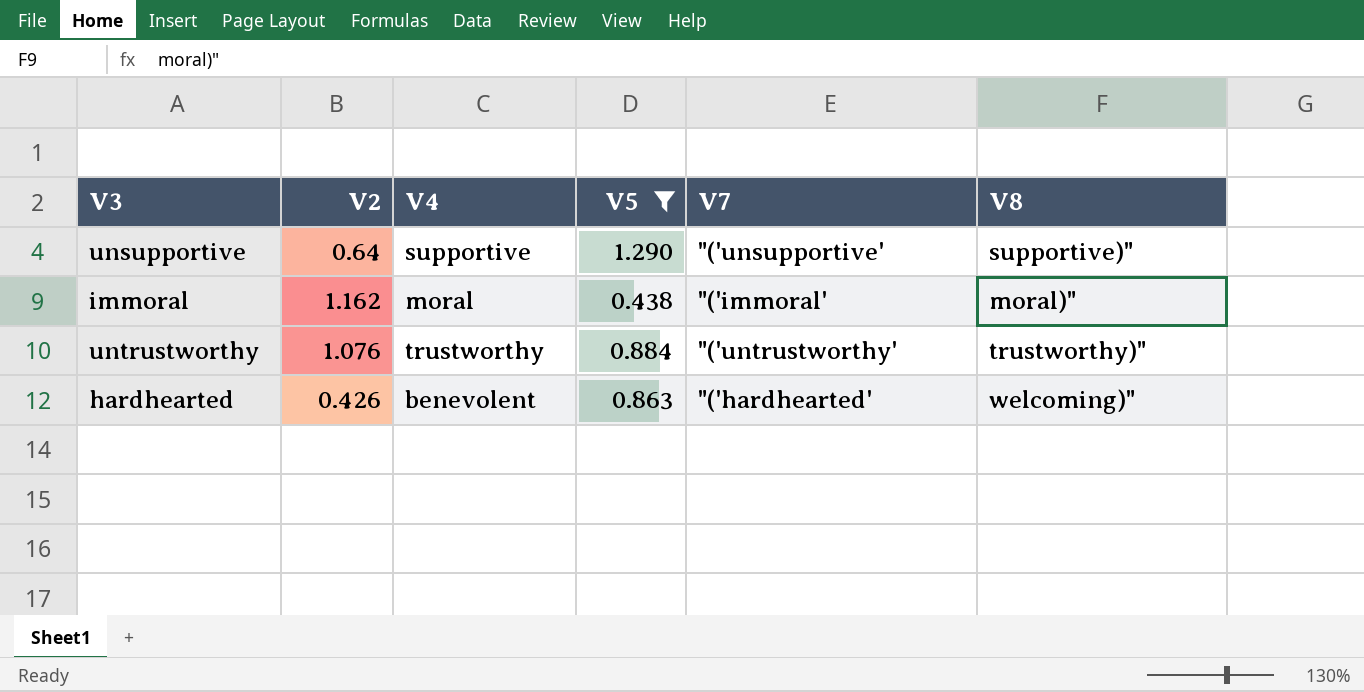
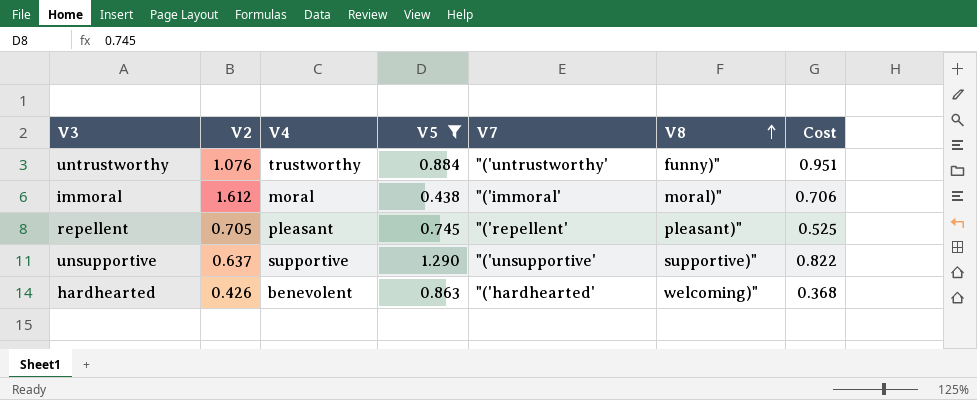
row order: none -> V8 ascending
column Cost | formula: none -> [V2] * [V5]
untrustworthy | V8: trustworthy)" -> funny)"
immoral | V2: 1.162 -> 1.612
row repellent: none -> 0.705 | pleasant | 0.745 | "('repellent' | pleasant)" | 0.525
unsupportive | V2: 0.64 -> 0.637

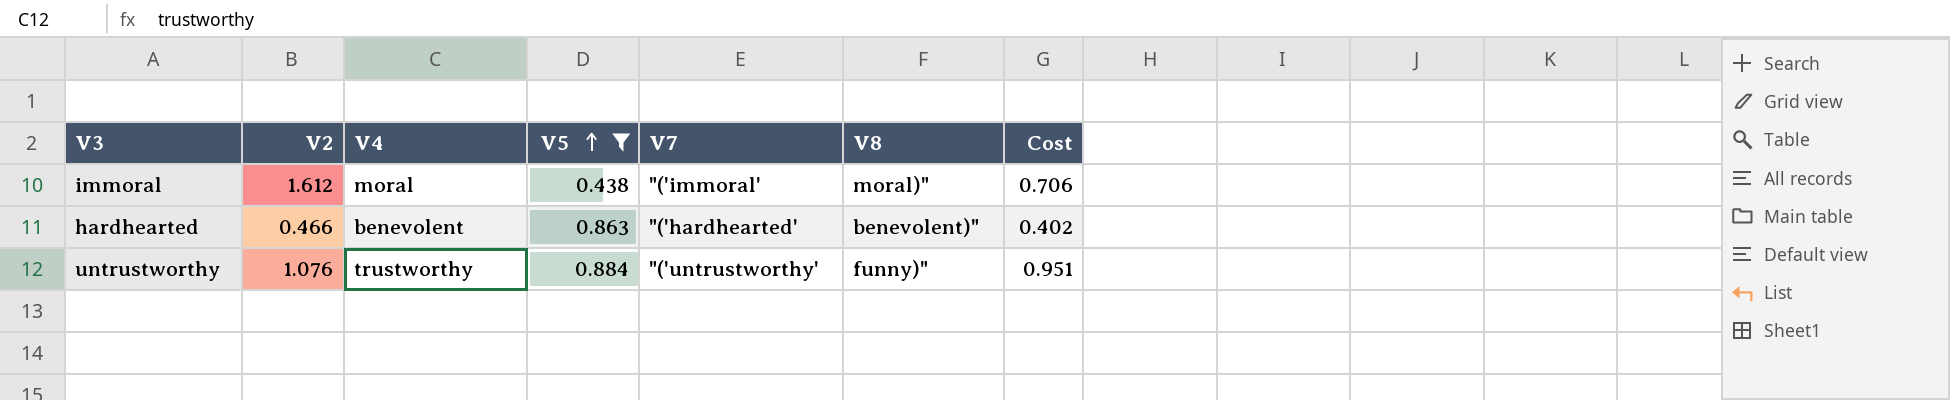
row order: V8 ascending -> V5 ascending
row repellent: 0.705 | pleasant | 0.745 | "('repellent' | pleasant)" | 0.525 -> none
row unsupportive: 0.637 | supportive | 1.290 | "('unsupportive' | supportive)" | 0.822 -> none
hardhearted | V2: 0.426 -> 0.466
hardhearted | V8: welcoming)" -> benevolent)"
hardhearted | Cost: 0.368 -> 0.402

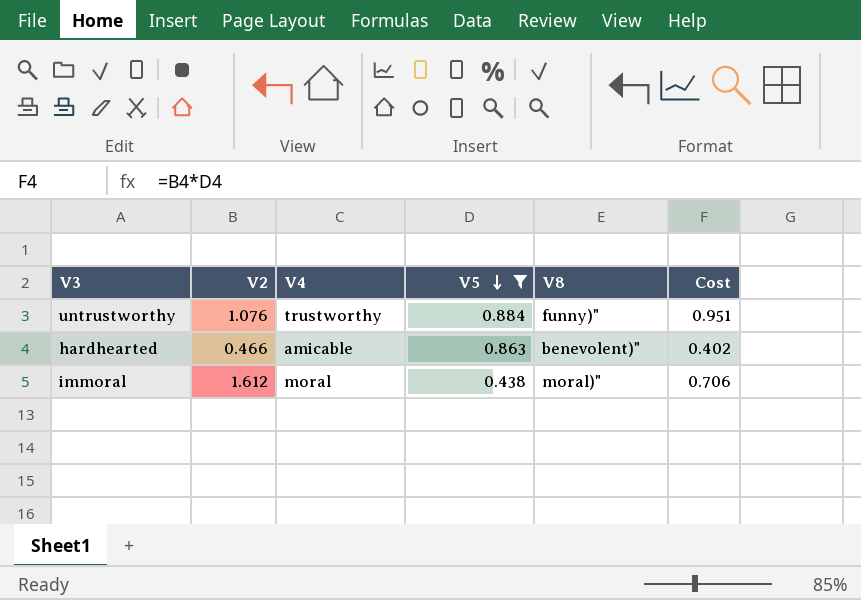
row order: V5 ascending -> V5 descending
column V7 | position: 5 -> none
hardhearted | V4: benevolent -> amicable

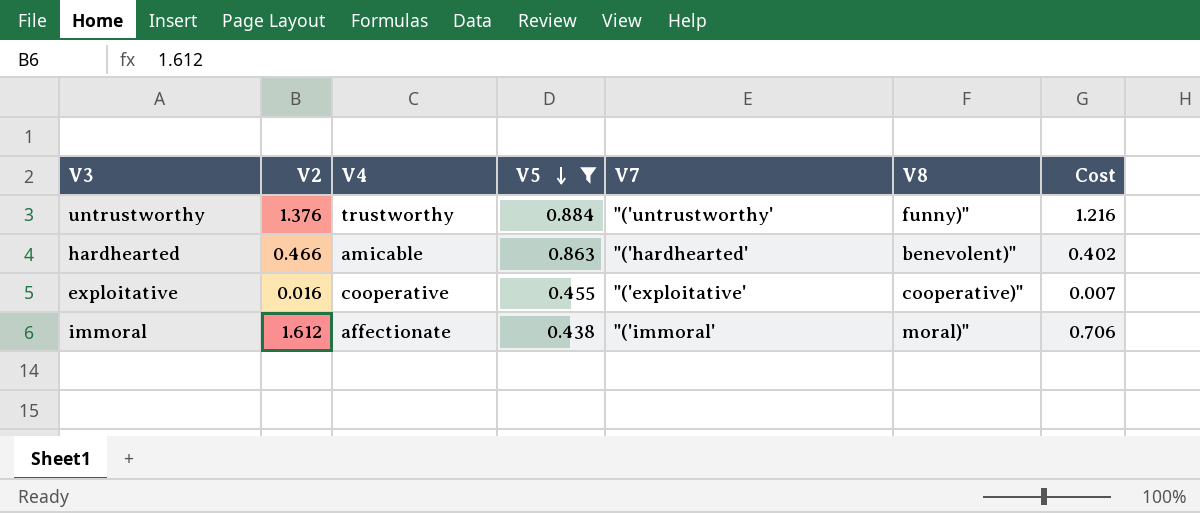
column V7 | position: none -> 5
untrustworthy | V2: 1.076 -> 1.376
untrustworthy | Cost: 0.951 -> 1.216
row exploitative: none -> 0.016 | cooperative | 0.455 | "('exploitative' | cooperative)" | 0.007
immoral | V4: moral -> affectionate

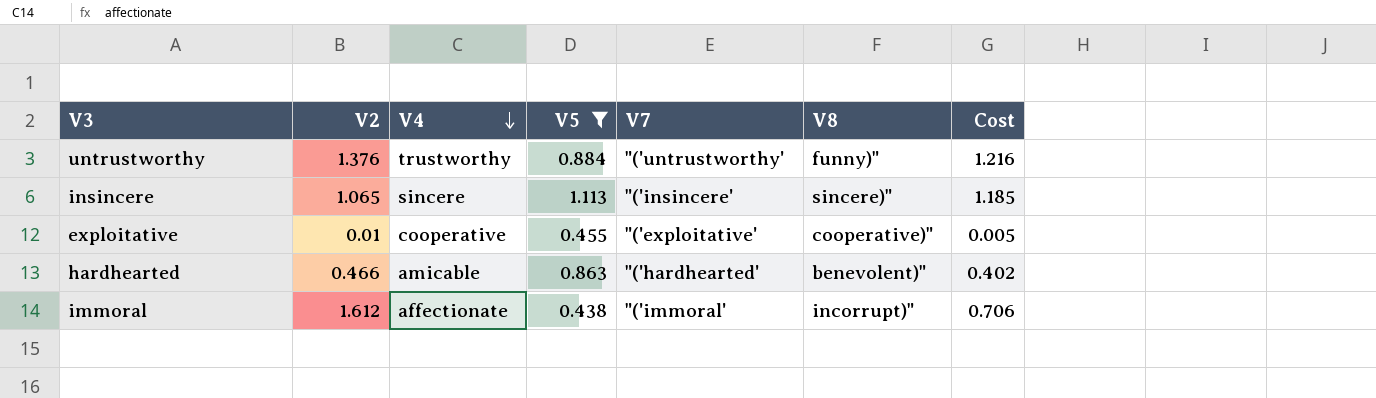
row order: V5 descending -> V4 descending
row insincere: none -> 1.065 | sincere | 1.113 | "('insincere' | sincere)" | 1.185
exploitative | V2: 0.016 -> 0.01
exploitative | Cost: 0.007 -> 0.005
immoral | V8: moral)" -> incorrupt)"

